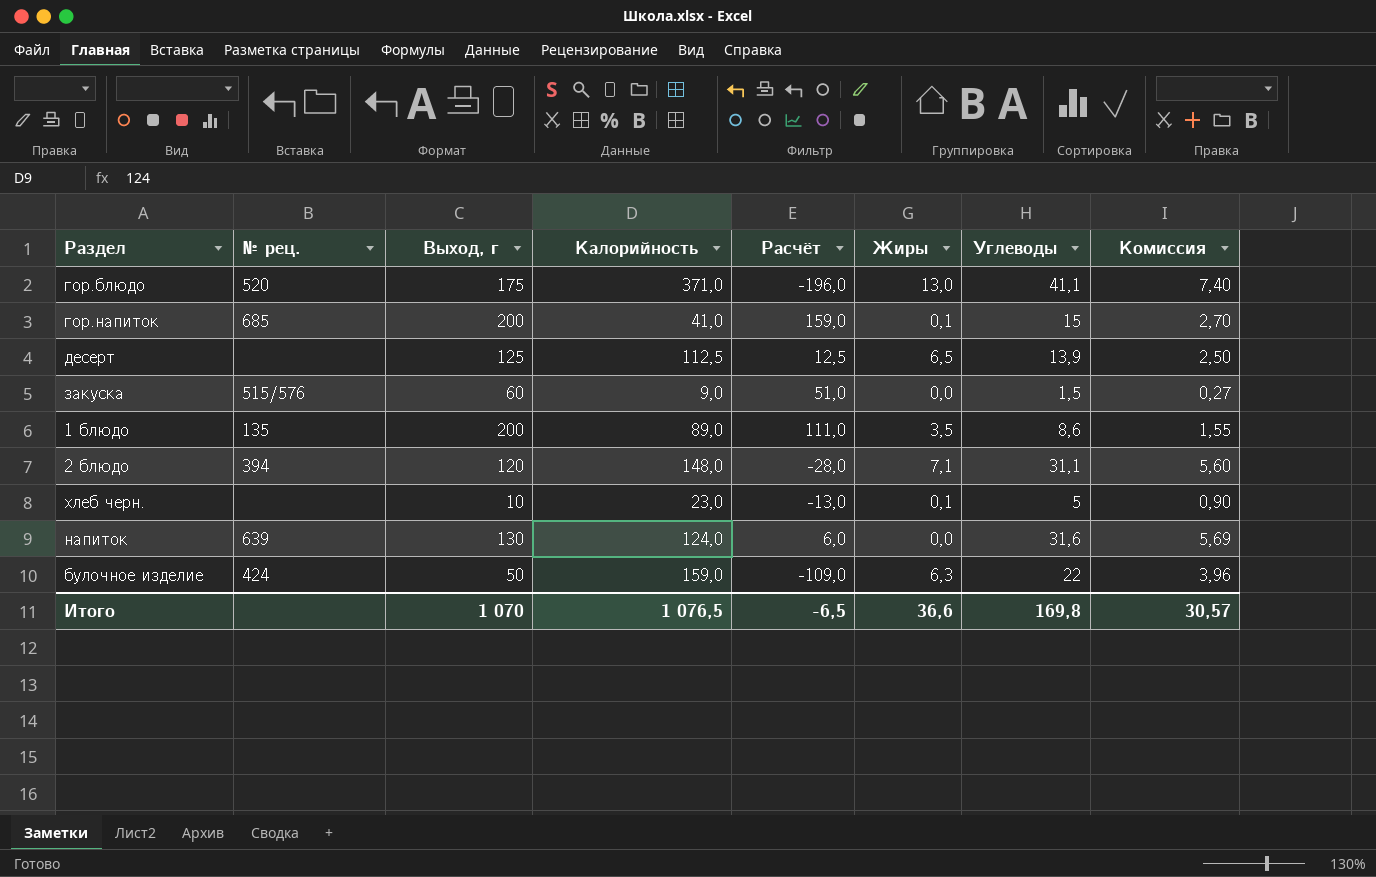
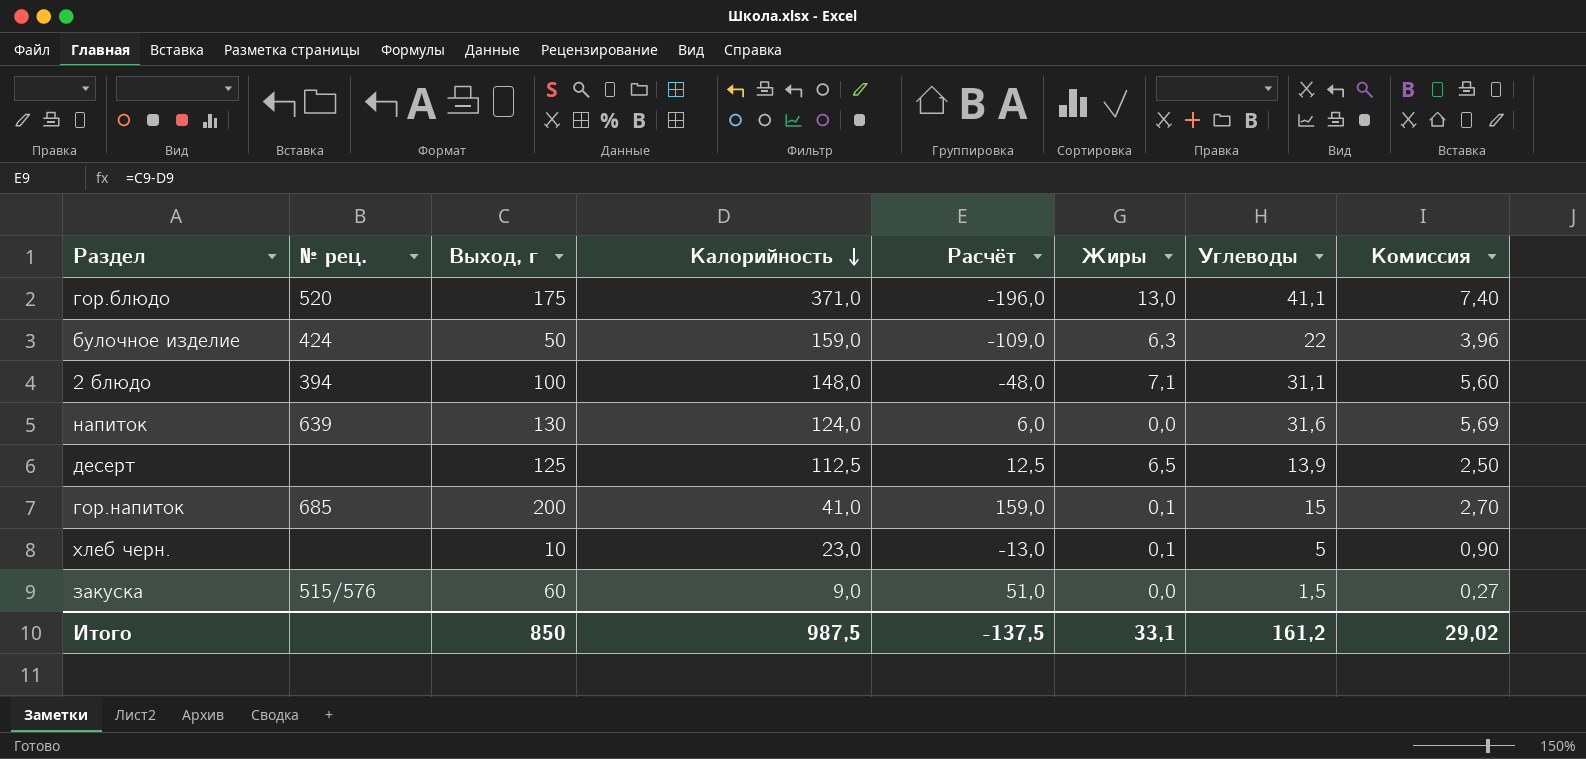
row order: none -> Калорийность descending
row 1 блюдо: 135 | 200 | 89,0 | 111,0 | 3,5 | 8,6 | 1,55 -> none
2 блюдо | Выход, г: 120 -> 100
2 блюдо | Расчёт: -28,0 -> -48,0
Итого | Выход, г: 1 070 -> 850
Итого | Калорийность: 1 076,5 -> 987,5
Итого | Расчёт: -6,5 -> -137,5
Итого | Жиры: 36,6 -> 33,1
Итого | Углеводы: 169,8 -> 161,2
Итого | Комиссия: 30,57 -> 29,02

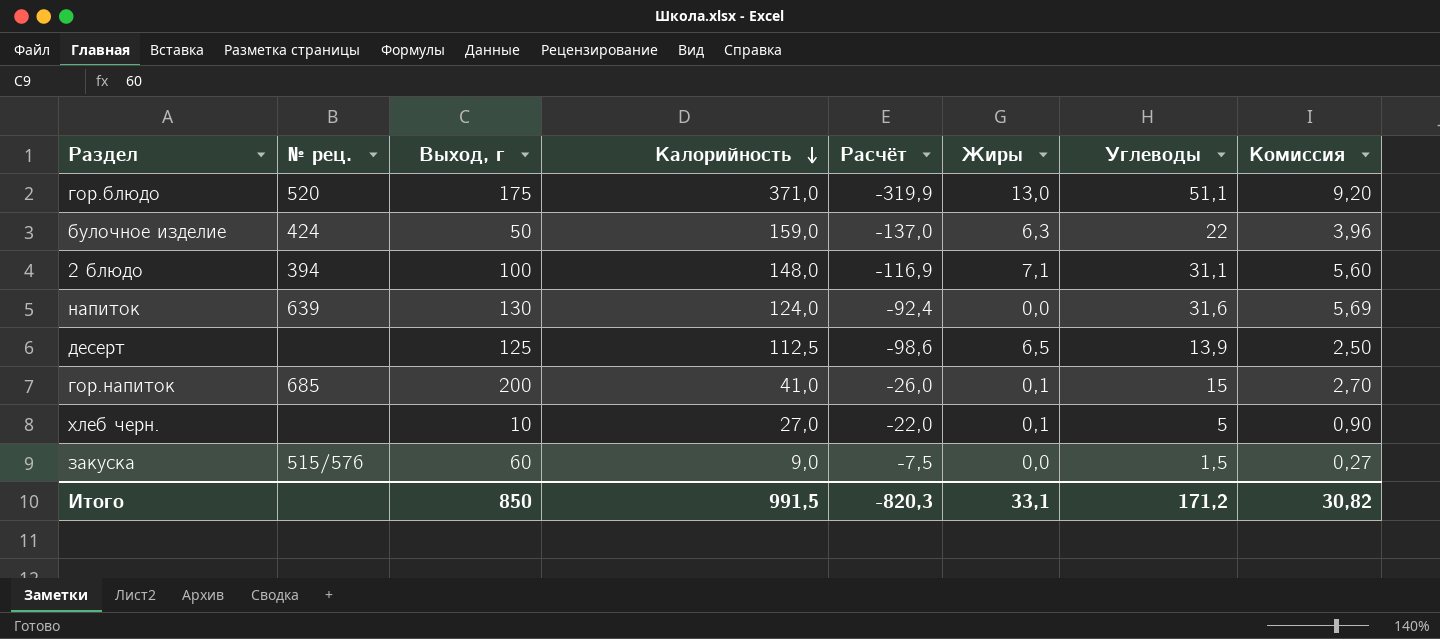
column Расчёт | formula: [Выход, г] - [Калорийность] -> [Углеводы] - [Калорийность]
гор.блюдо | Углеводы: 41,1 -> 51,1
гор.блюдо | Комиссия: 7,40 -> 9,20
хлеб черн. | Калорийность: 23,0 -> 27,0
Итого | Калорийность: 987,5 -> 991,5
Итого | Расчёт: -137,5 -> -820,3
Итого | Углеводы: 161,2 -> 171,2
Итого | Комиссия: 29,02 -> 30,82

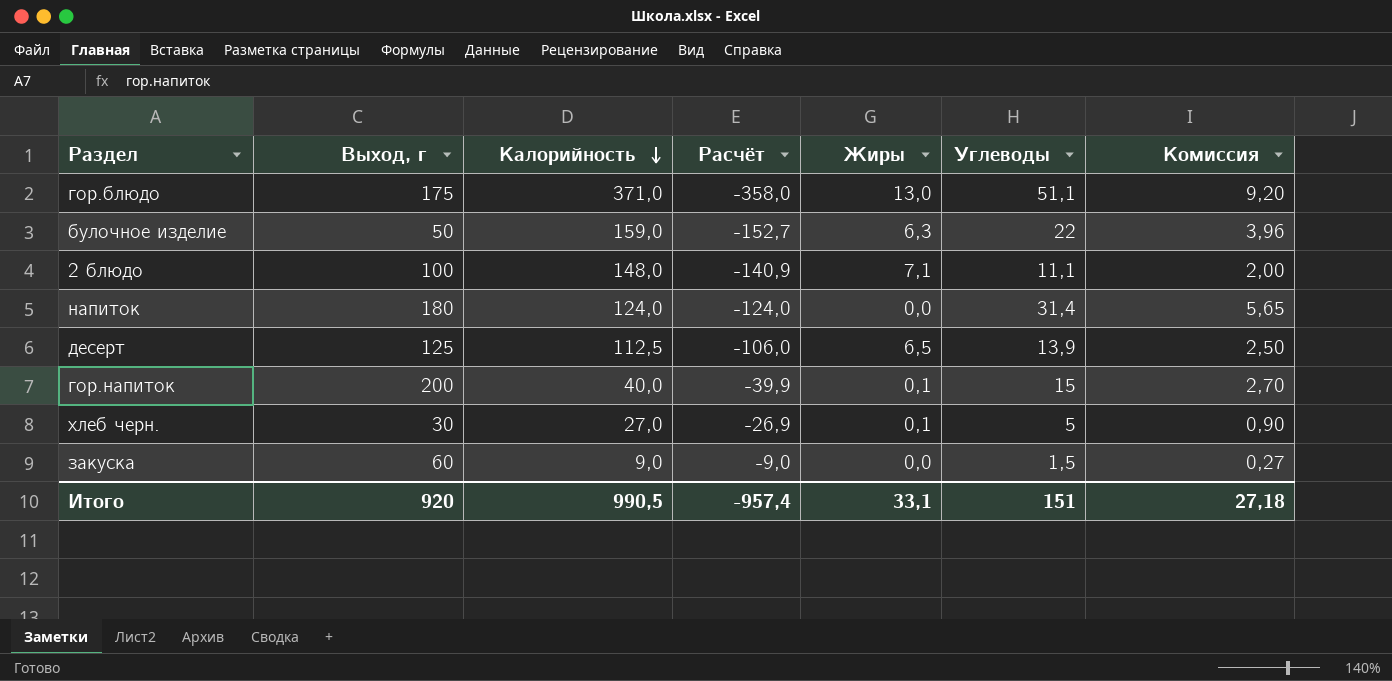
column № рец. | position: 2 -> none
column Расчёт | formula: [Углеводы] - [Калорийность] -> [Жиры] - [Калорийность]
2 блюдо | Углеводы: 31,1 -> 11,1
2 блюдо | Комиссия: 5,60 -> 2,00
напиток | Выход, г: 130 -> 180
напиток | Углеводы: 31,6 -> 31,4
напиток | Комиссия: 5,69 -> 5,65
гор.напиток | Калорийность: 41,0 -> 40,0
хлеб черн. | Выход, г: 10 -> 30
Итого | Выход, г: 850 -> 920
Итого | Калорийность: 991,5 -> 990,5
Итого | Расчёт: -820,3 -> -957,4
Итого | Углеводы: 171,2 -> 151
Итого | Комиссия: 30,82 -> 27,18

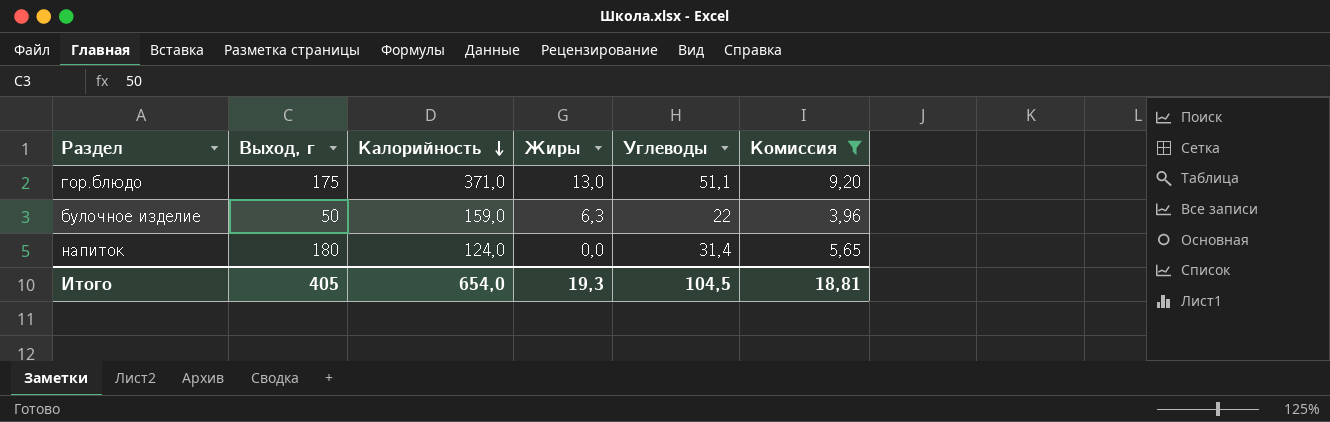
filter: none -> Комиссия >= 3,96
column Расчёт | formula: [Жиры] - [Калорийность] -> none
Итого | Выход, г: 920 -> 405
Итого | Калорийность: 990,5 -> 654,0
Итого | Жиры: 33,1 -> 19,3
Итого | Углеводы: 151 -> 104,5
Итого | Комиссия: 27,18 -> 18,81

